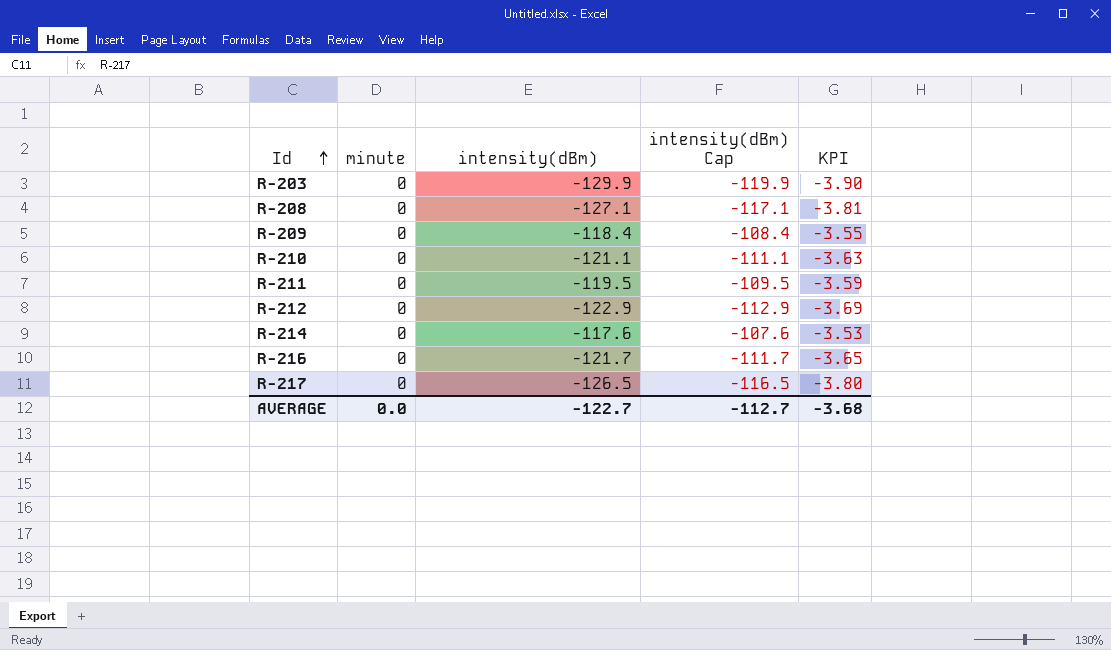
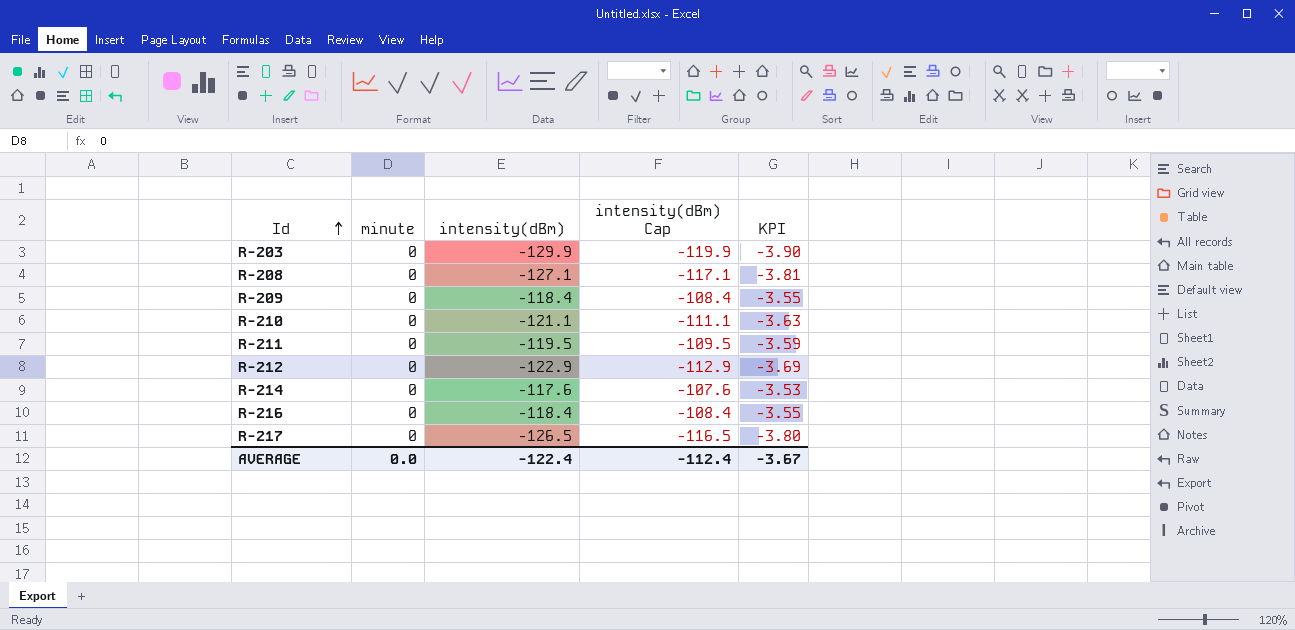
R-216 | intensity(dBm): -121.7 -> -118.4
R-216 | intensity(dBm) Cap: -111.7 -> -108.4
R-216 | KPI: -3.65 -> -3.55
AVERAGE | intensity(dBm): -122.7 -> -122.4
AVERAGE | intensity(dBm) Cap: -112.7 -> -112.4
AVERAGE | KPI: -3.68 -> -3.67

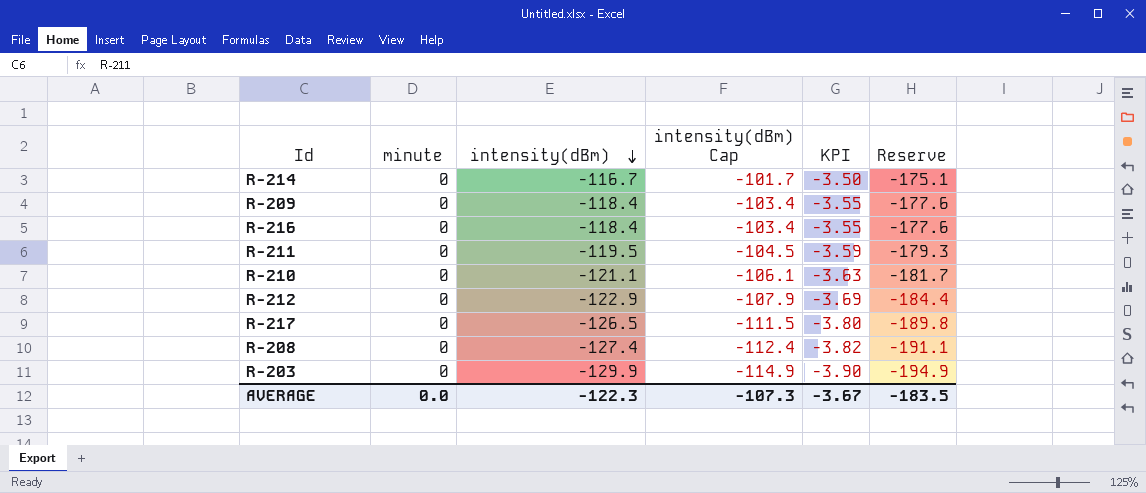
row order: Id ascending -> intensity(dBm) descending
column intensity(dBm) Cap | formula: [intensity(dBm)] + 10 -> [intensity(dBm)] + 15
column Reserve | formula: none -> [intensity(dBm)] * 1.5
R-214 | intensity(dBm): -117.6 -> -116.7
R-214 | KPI: -3.53 -> -3.50
R-208 | intensity(dBm): -127.1 -> -127.4
R-208 | KPI: -3.81 -> -3.82
AVERAGE | intensity(dBm): -122.4 -> -122.3
AVERAGE | intensity(dBm) Cap: -112.4 -> -107.3

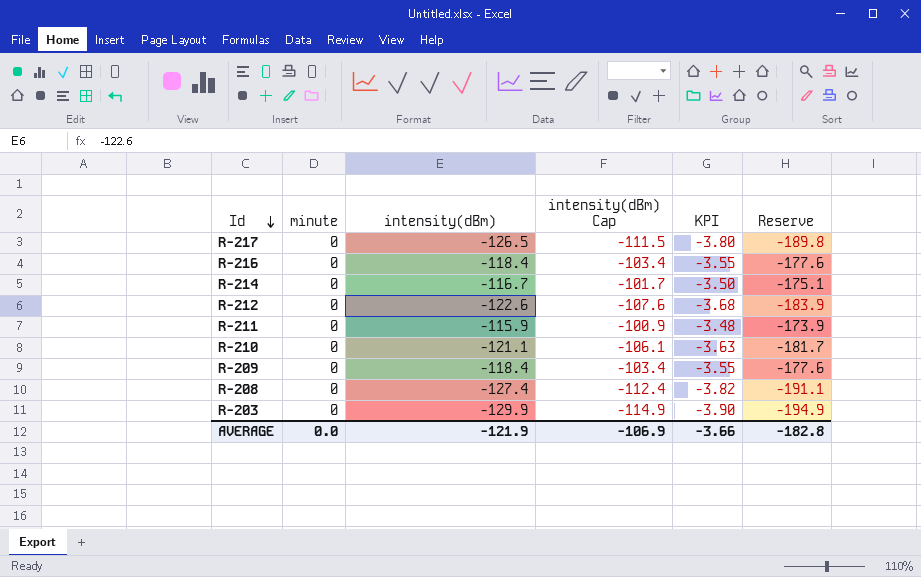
row order: intensity(dBm) descending -> Id descending
R-212 | intensity(dBm): -122.9 -> -122.6
R-212 | intensity(dBm) Cap: -107.9 -> -107.6
R-212 | KPI: -3.69 -> -3.68
R-212 | Reserve: -184.4 -> -183.9
R-211 | intensity(dBm): -119.5 -> -115.9
R-211 | intensity(dBm) Cap: -104.5 -> -100.9
R-211 | KPI: -3.59 -> -3.48
R-211 | Reserve: -179.3 -> -173.9
AVERAGE | intensity(dBm): -122.3 -> -121.9
AVERAGE | intensity(dBm) Cap: -107.3 -> -106.9
AVERAGE | KPI: -3.67 -> -3.66
AVERAGE | Reserve: -183.5 -> -182.8

